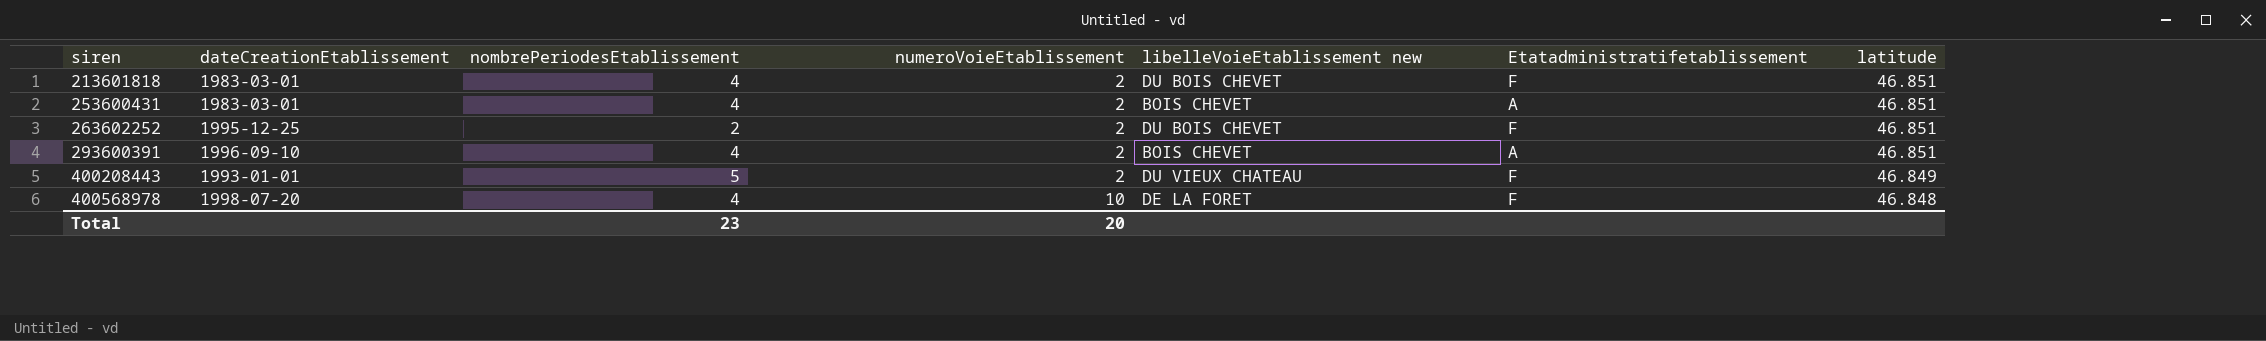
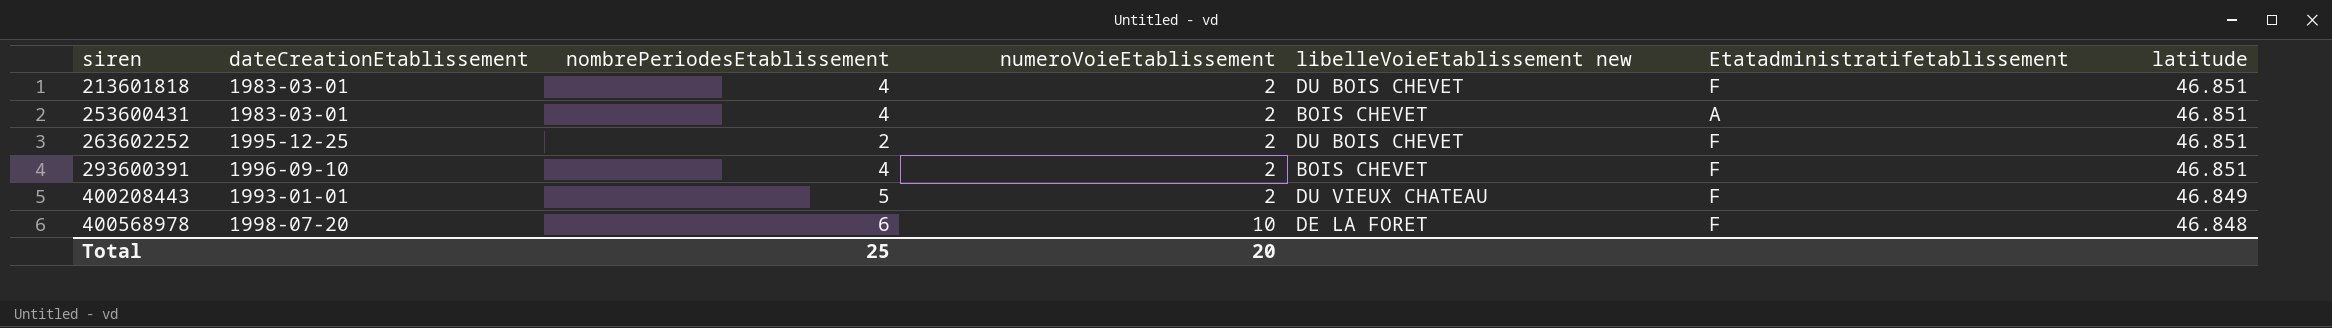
293600391 | Etatadministratifetablissement: A -> F
400568978 | nombrePeriodesEtablissement: 4 -> 6
Total | nombrePeriodesEtablissement: 23 -> 25

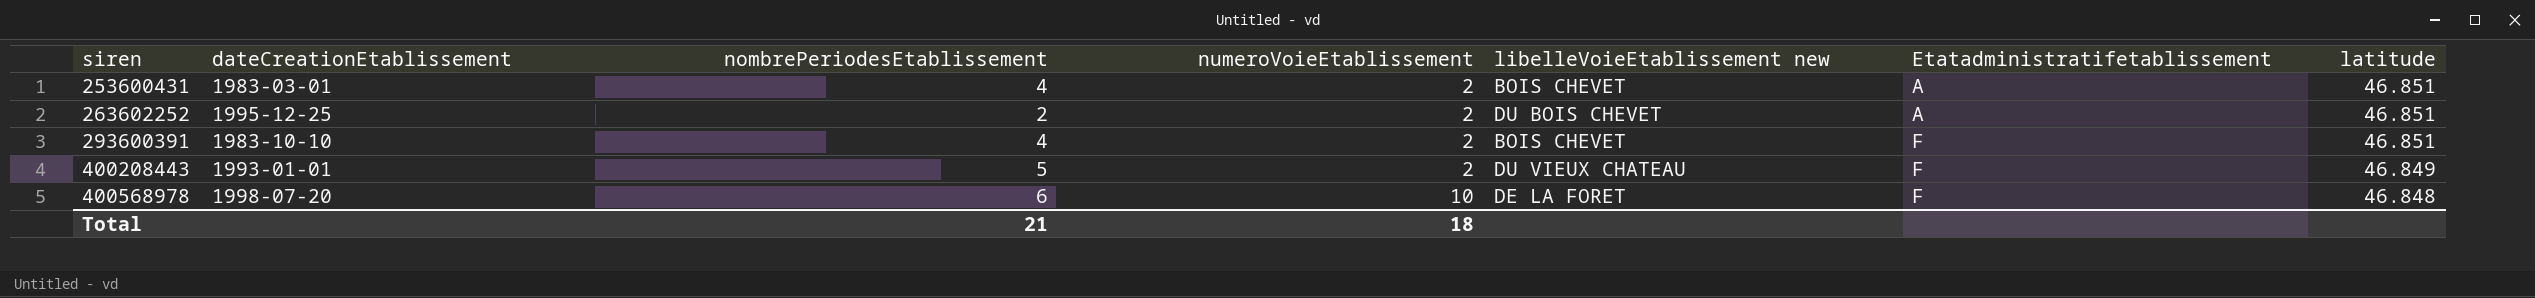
row 213601818: 1983-03-01 | 4 | 2 | DU BOIS CHEVET | F | 46.851 -> none
263602252 | Etatadministratifetablissement: F -> A
293600391 | dateCreationEtablissement: 1996-09-10 -> 1983-10-10
Total | nombrePeriodesEtablissement: 25 -> 21
Total | numeroVoieEtablissement: 20 -> 18

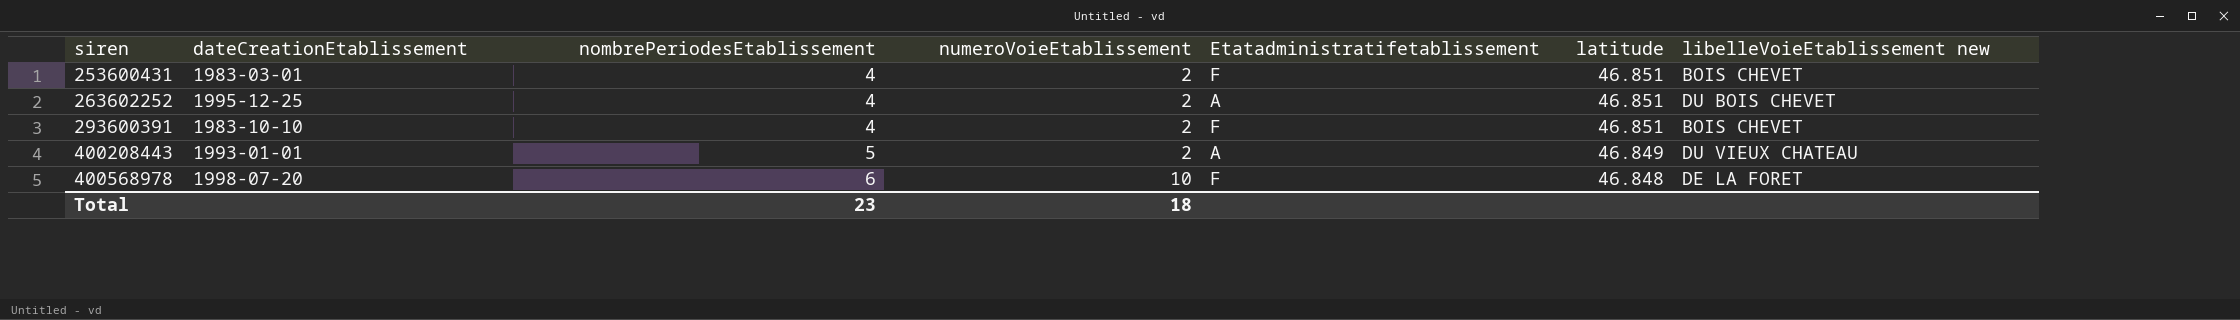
column libelleVoieEtablissement new | position: 5 -> 7
253600431 | Etatadministratifetablissement: A -> F
263602252 | nombrePeriodesEtablissement: 2 -> 4
400208443 | Etatadministratifetablissement: F -> A
Total | nombrePeriodesEtablissement: 21 -> 23

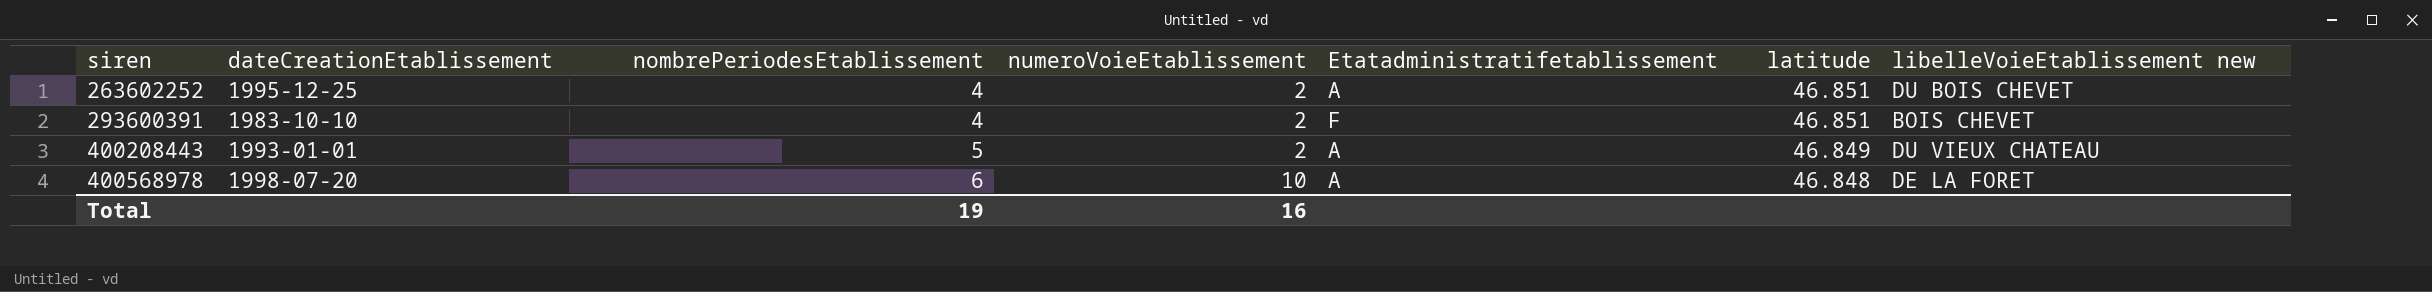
row 253600431: 1983-03-01 | 4 | 2 | F | 46.851 | BOIS CHEVET -> none
400568978 | Etatadministratifetablissement: F -> A
Total | nombrePeriodesEtablissement: 23 -> 19
Total | numeroVoieEtablissement: 18 -> 16

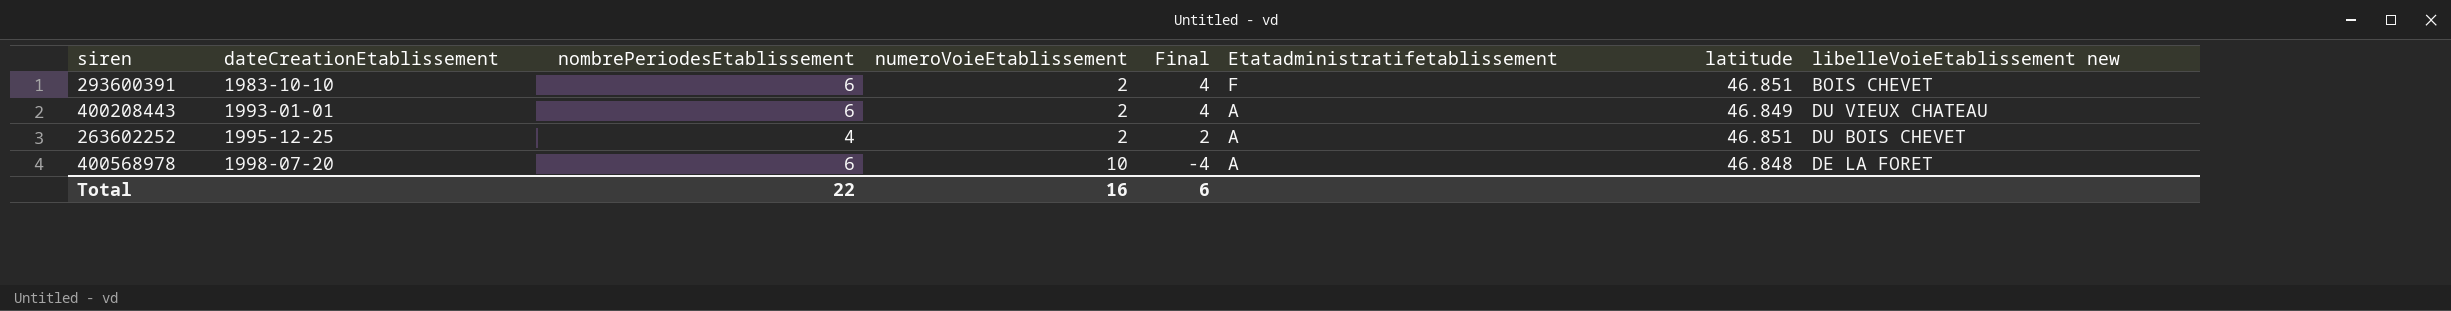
row order: siren ascending -> dateCreationEtablissement ascending
column Final | formula: none -> [nombrePeriodesEtablissement] - [numeroVoieEtablissement]
293600391 | nombrePeriodesEtablissement: 4 -> 6
400208443 | nombrePeriodesEtablissement: 5 -> 6
Total | nombrePeriodesEtablissement: 19 -> 22

